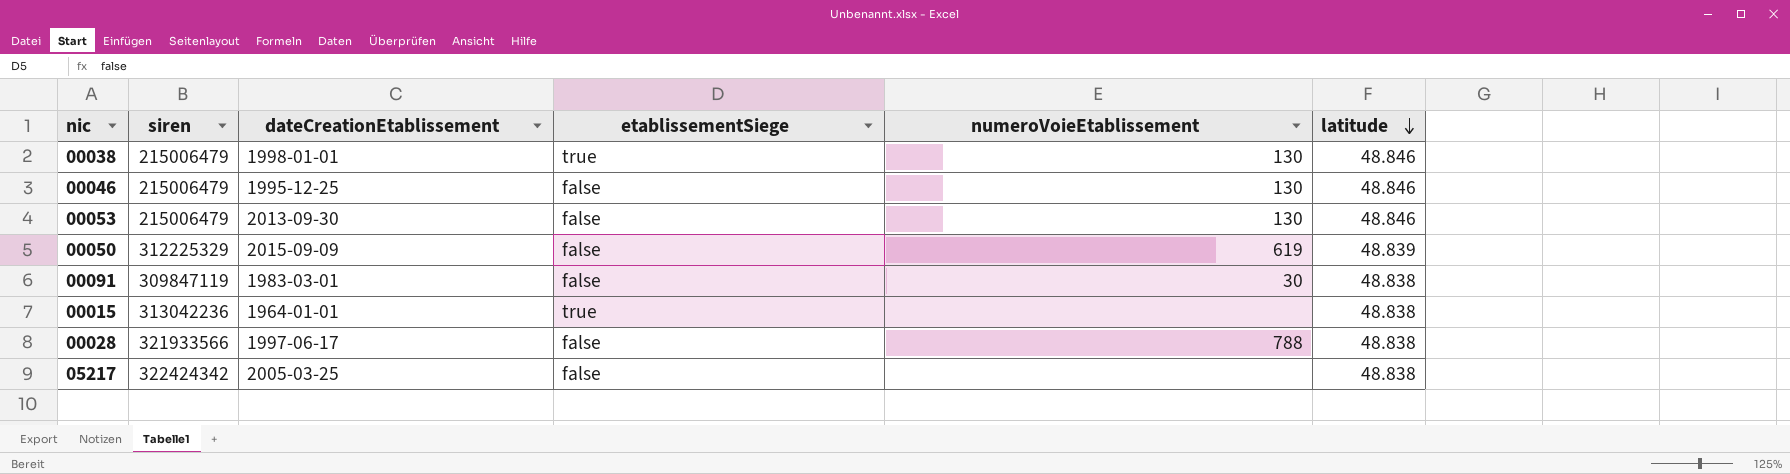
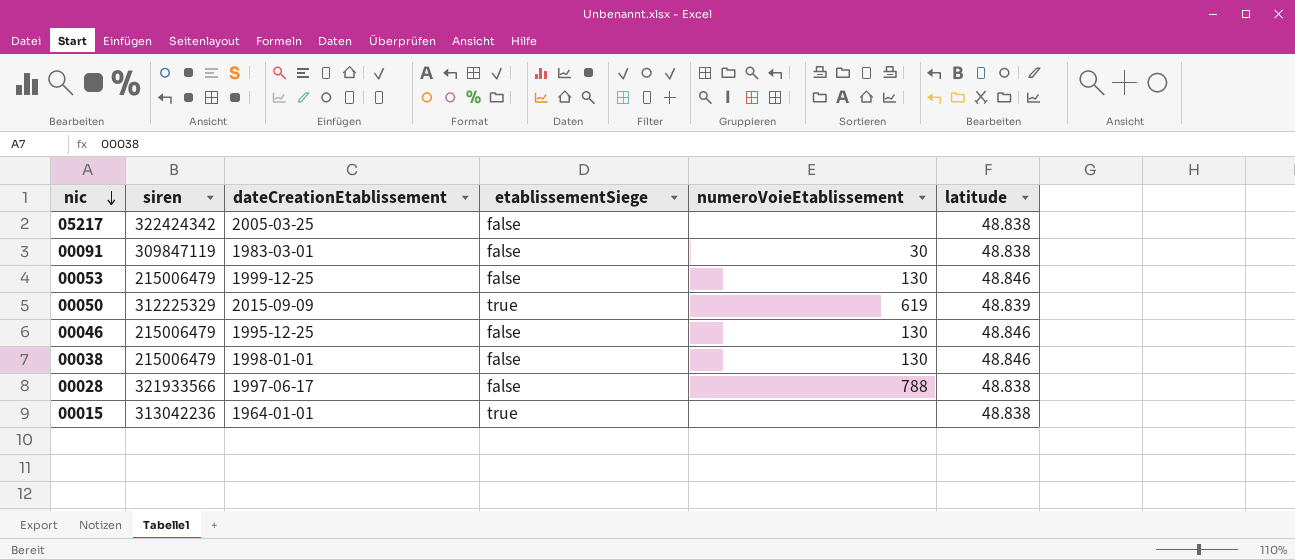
row order: latitude descending -> nic descending
00053 | dateCreationEtablissement: 2013-09-30 -> 1999-12-25
00050 | etablissementSiege: false -> true
00038 | etablissementSiege: true -> false

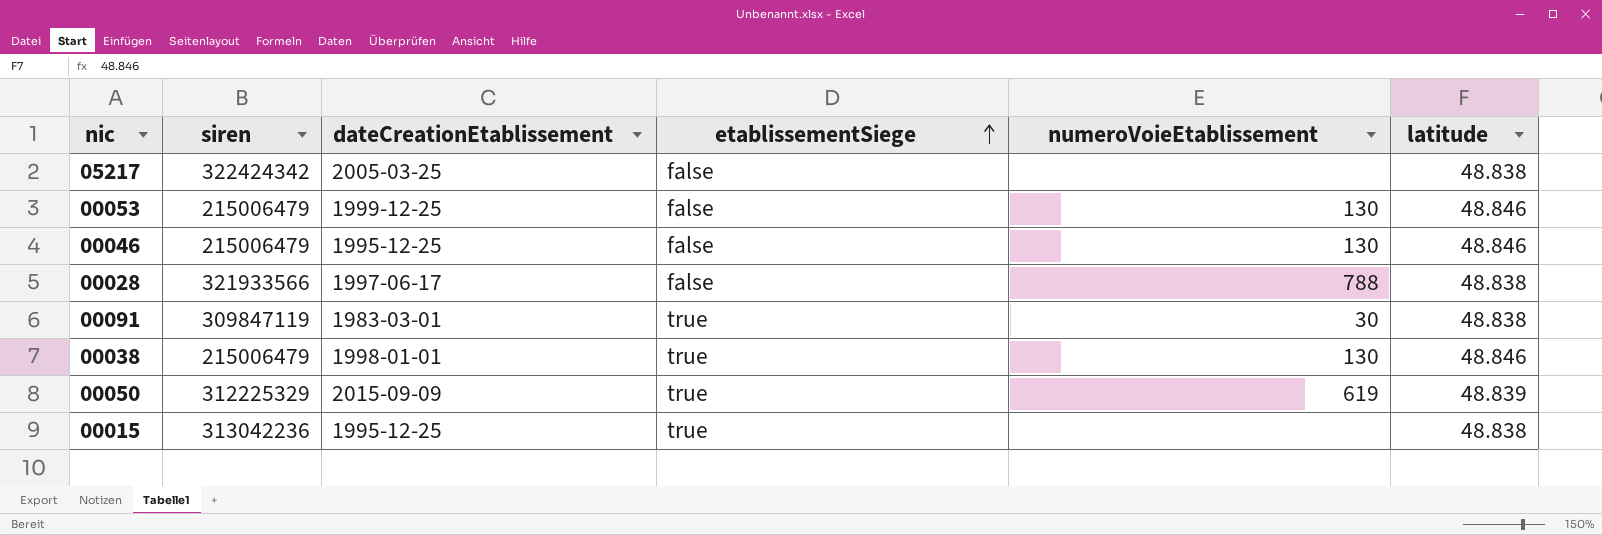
row order: nic descending -> etablissementSiege ascending
00091 | etablissementSiege: false -> true
00038 | etablissementSiege: false -> true
00015 | dateCreationEtablissement: 1964-01-01 -> 1995-12-25

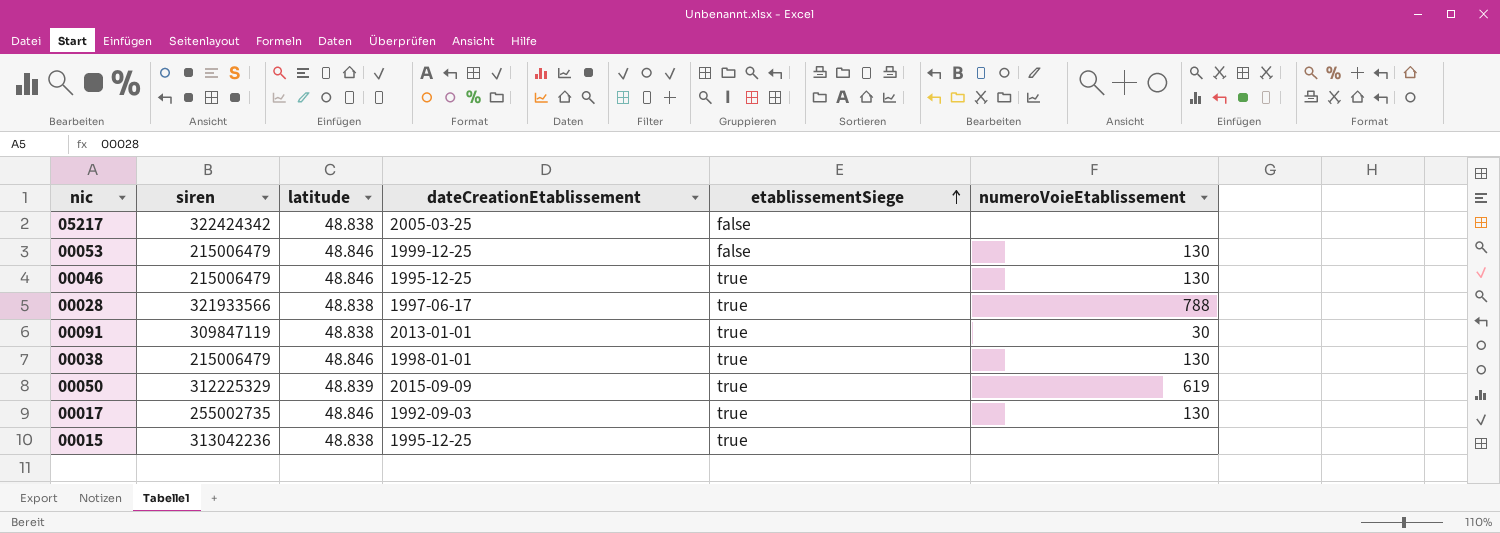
column latitude | position: 6 -> 3
00046 | etablissementSiege: false -> true
00028 | etablissementSiege: false -> true
00091 | dateCreationEtablissement: 1983-03-01 -> 2013-01-01
row 00017: none -> 255002735 | 48.846 | 1992-09-03 | true | 130

